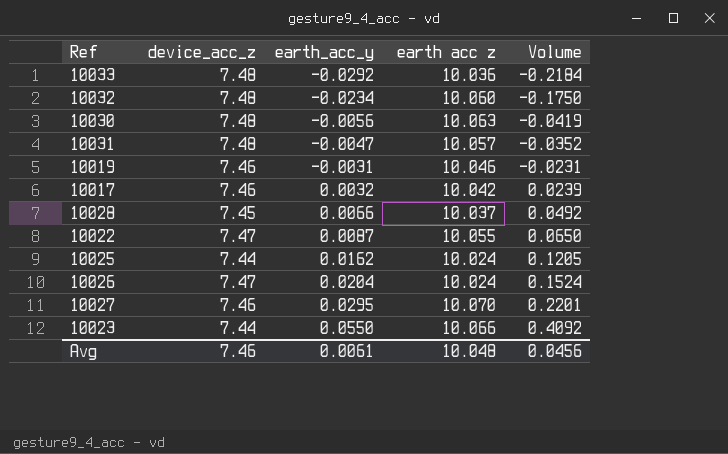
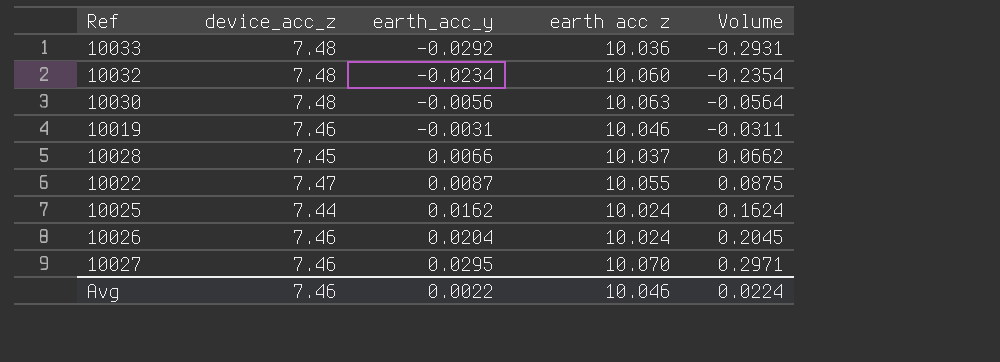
column Volume | formula: [device_acc_z] * [earth_acc_y] -> [earth_acc_y] * [earth acc z]
row 10031: 7.48 | -0.0047 | 10.057 | -0.0352 -> none
row 10017: 7.46 | 0.0032 | 10.042 | 0.0239 -> none
row 10023: 7.44 | 0.0550 | 10.066 | 0.4092 -> none
10026 | device_acc_z: 7.47 -> 7.46
Avg | earth_acc_y: 0.0061 -> 0.0022
Avg | earth acc z: 10.048 -> 10.046
Avg | Volume: 0.0456 -> 0.0224

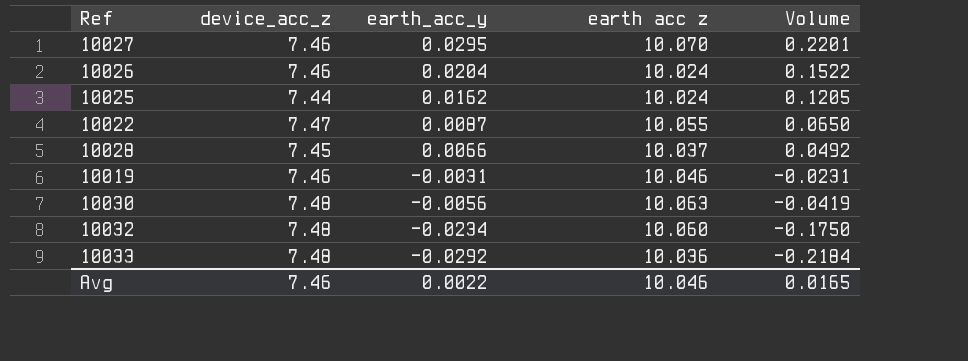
row order: earth_acc_y ascending -> earth_acc_y descending
column Volume | formula: [earth_acc_y] * [earth acc z] -> [device_acc_z] * [earth_acc_y]
Avg | Volume: 0.0224 -> 0.0165

